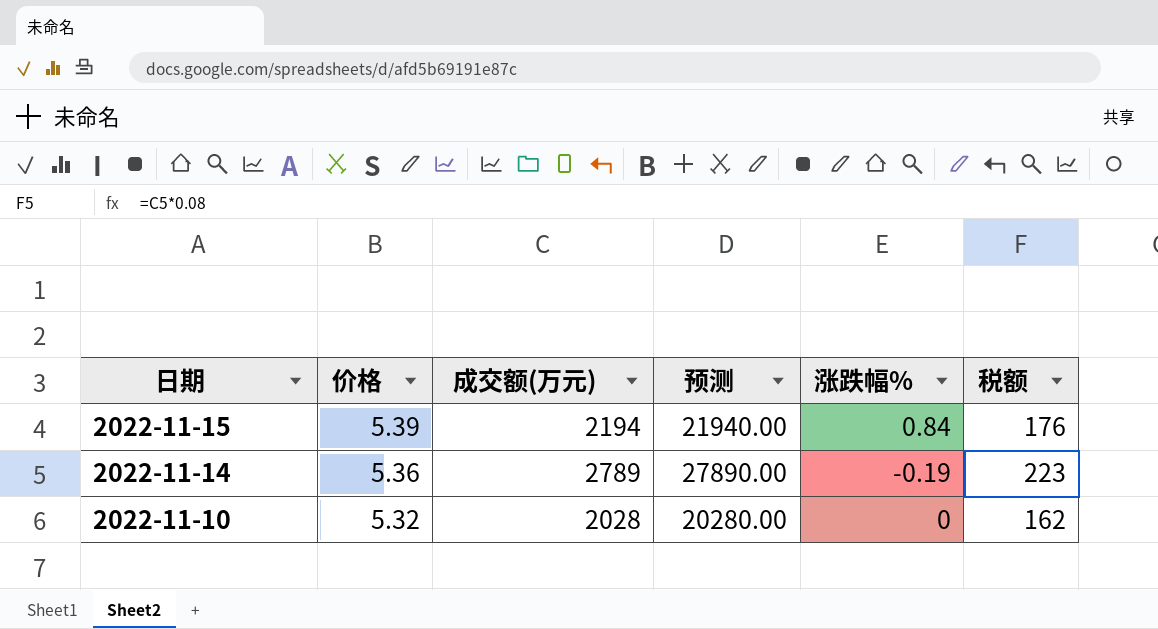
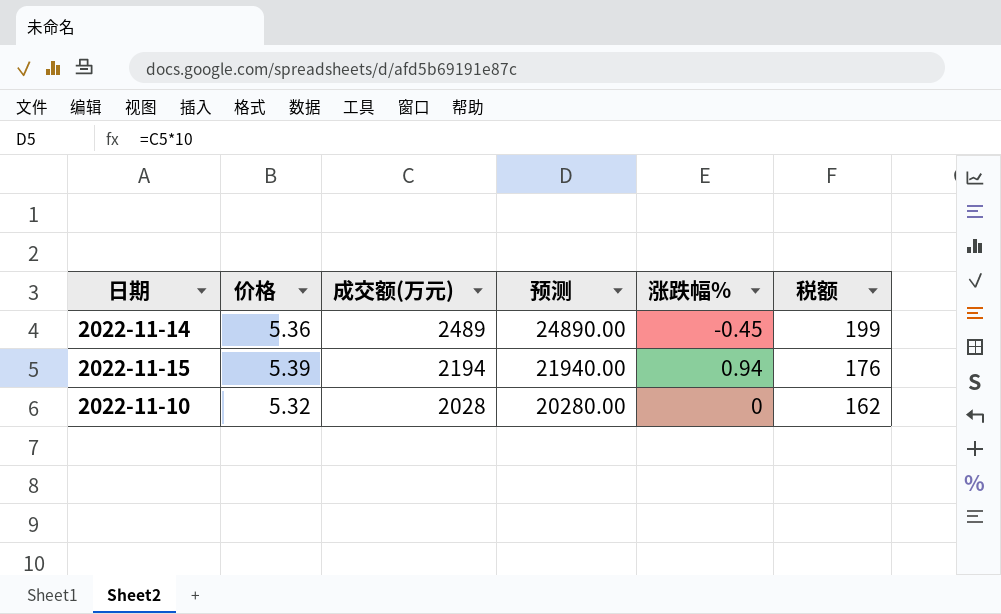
row order: 日期 descending -> 成交额(万元) descending
2022-11-14 | 成交额(万元): 2789 -> 2489
2022-11-14 | 预测: 27890.00 -> 24890.00
2022-11-14 | 涨跌幅%: -0.19 -> -0.45
2022-11-14 | 税额: 223 -> 199
2022-11-15 | 涨跌幅%: 0.84 -> 0.94

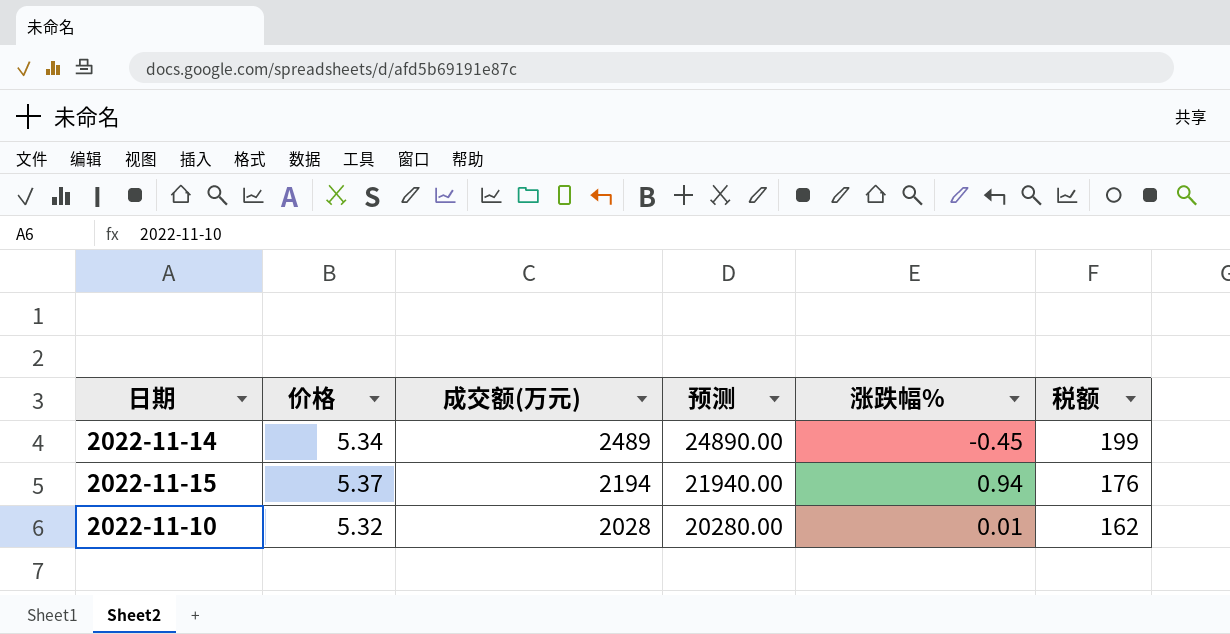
2022-11-14 | 价格: 5.36 -> 5.34
2022-11-15 | 价格: 5.39 -> 5.37
2022-11-10 | 涨跌幅%: 0 -> 0.01

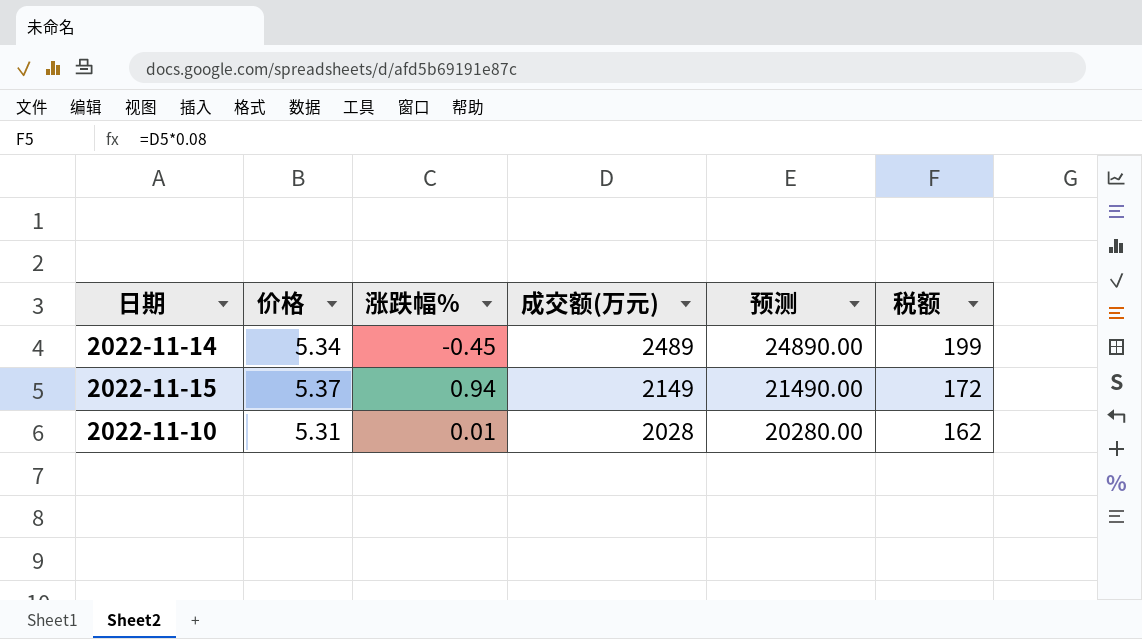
column 涨跌幅% | position: 5 -> 3
2022-11-15 | 成交额(万元): 2194 -> 2149
2022-11-15 | 预测: 21940.00 -> 21490.00
2022-11-15 | 税额: 176 -> 172
2022-11-10 | 价格: 5.32 -> 5.31

